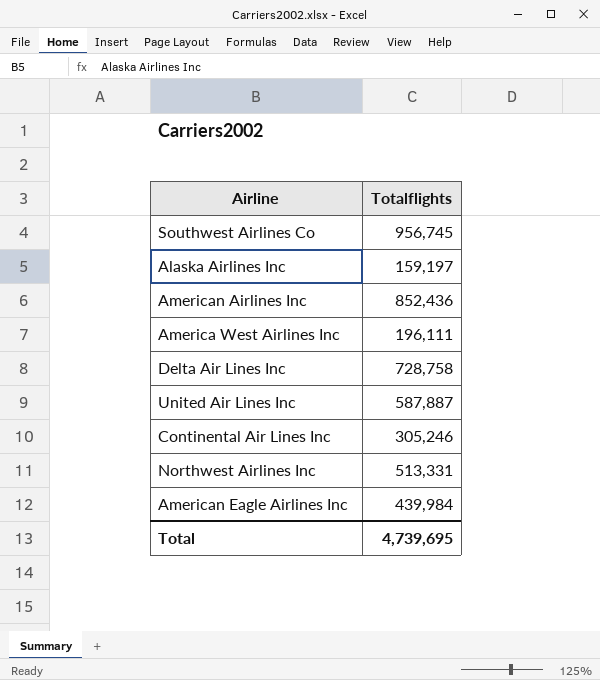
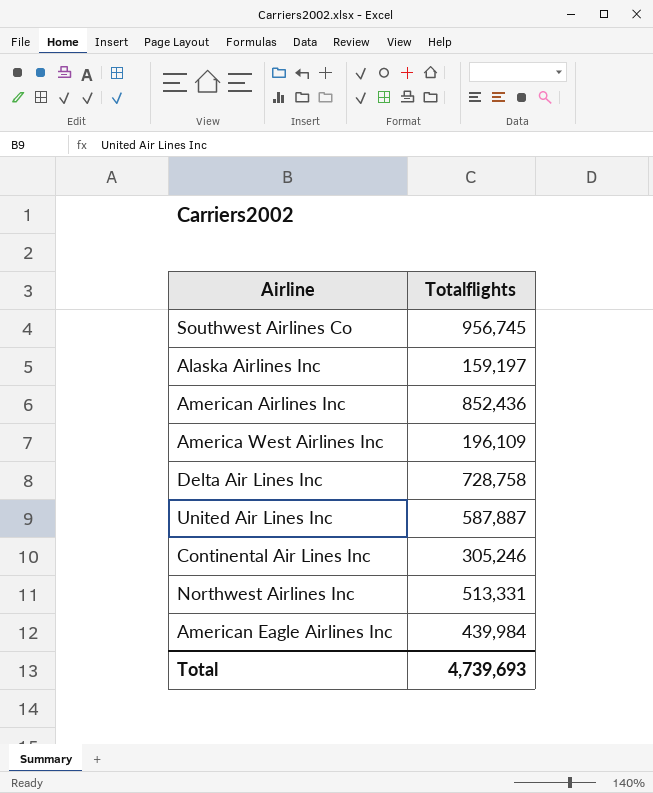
America West Airlines Inc | Totalflights: 196,111 -> 196,109
Total | Totalflights: 4,739,695 -> 4,739,693

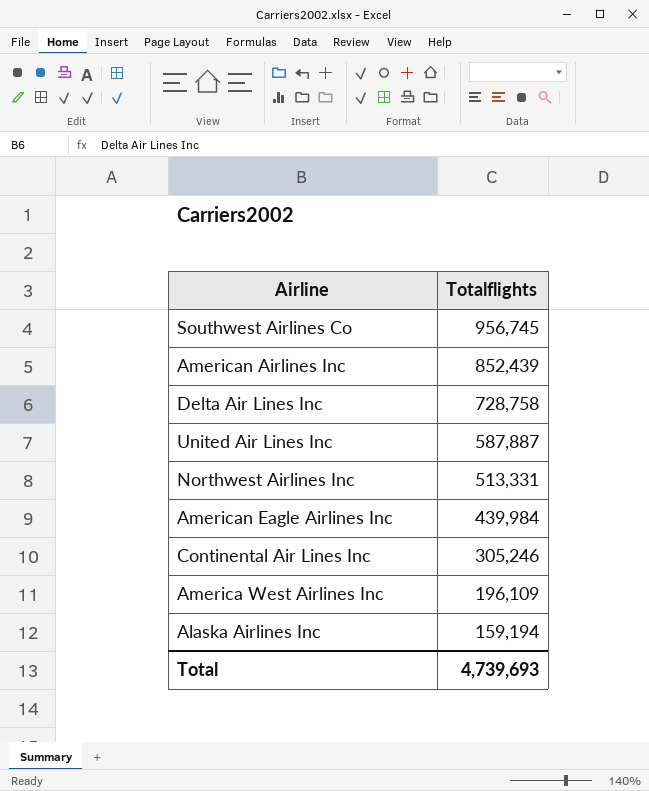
row order: none -> Totalflights descending
American Airlines Inc | Totalflights: 852,436 -> 852,439
Alaska Airlines Inc | Totalflights: 159,197 -> 159,194

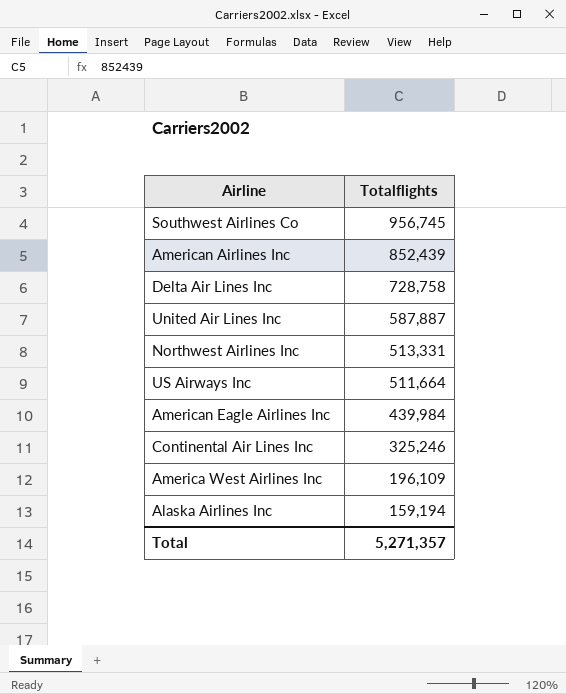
row US Airways Inc: none -> 511,664
Continental Air Lines Inc | Totalflights: 305,246 -> 325,246
Total | Totalflights: 4,739,693 -> 5,271,357

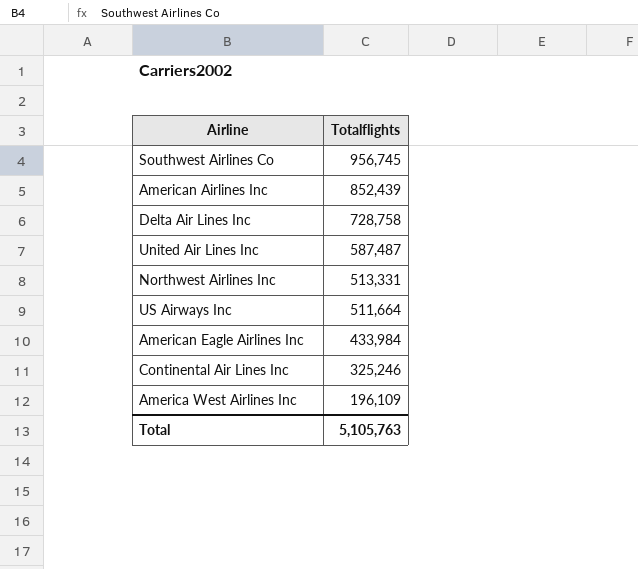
row Alaska Airlines Inc: 159,194 -> none
United Air Lines Inc | Totalflights: 587,887 -> 587,487
American Eagle Airlines Inc | Totalflights: 439,984 -> 433,984
Total | Totalflights: 5,271,357 -> 5,105,763

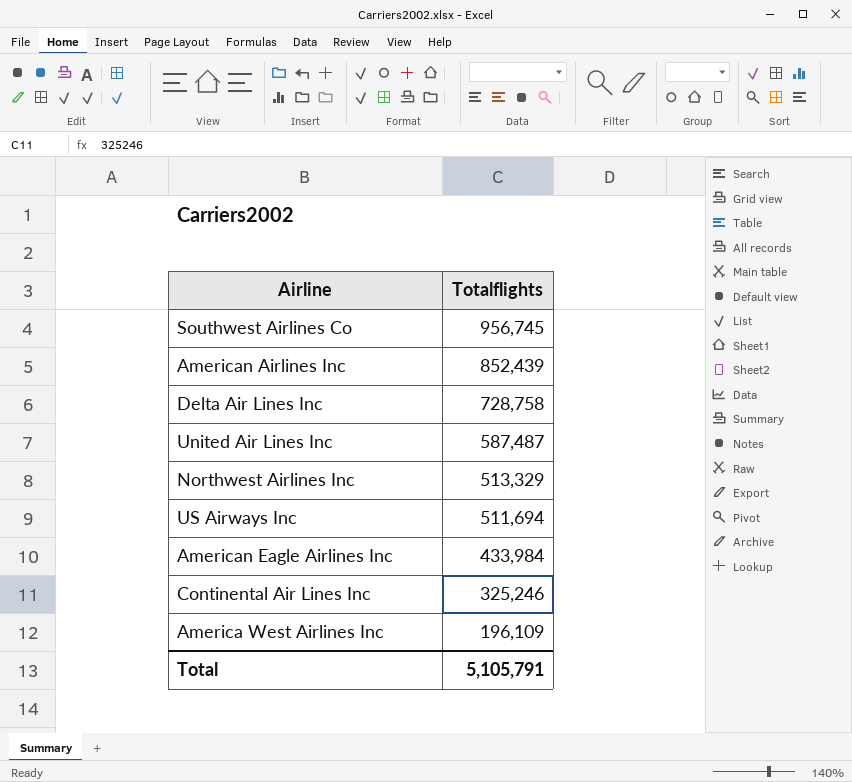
Northwest Airlines Inc | Totalflights: 513,331 -> 513,329
US Airways Inc | Totalflights: 511,664 -> 511,694
Total | Totalflights: 5,105,763 -> 5,105,791

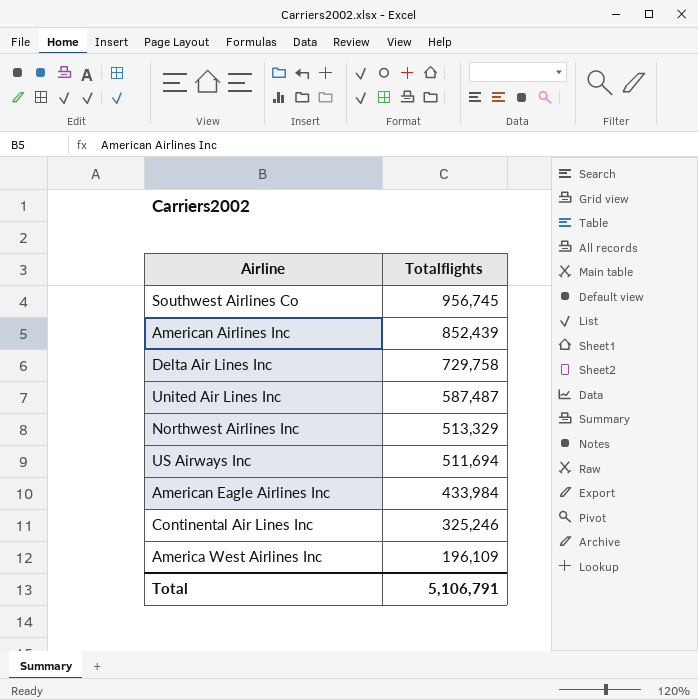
Delta Air Lines Inc | Totalflights: 728,758 -> 729,758
Total | Totalflights: 5,105,791 -> 5,106,791

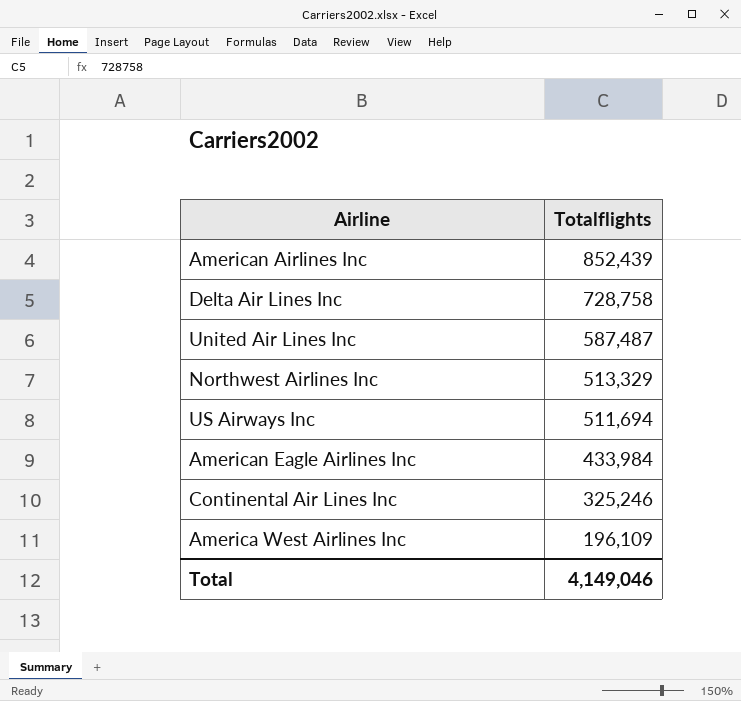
row Southwest Airlines Co: 956,745 -> none
Delta Air Lines Inc | Totalflights: 729,758 -> 728,758
Total | Totalflights: 5,106,791 -> 4,149,046

